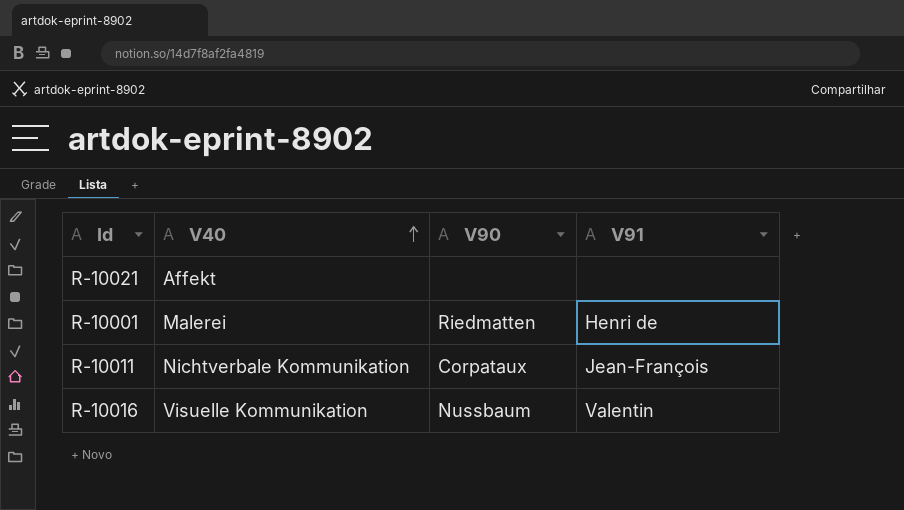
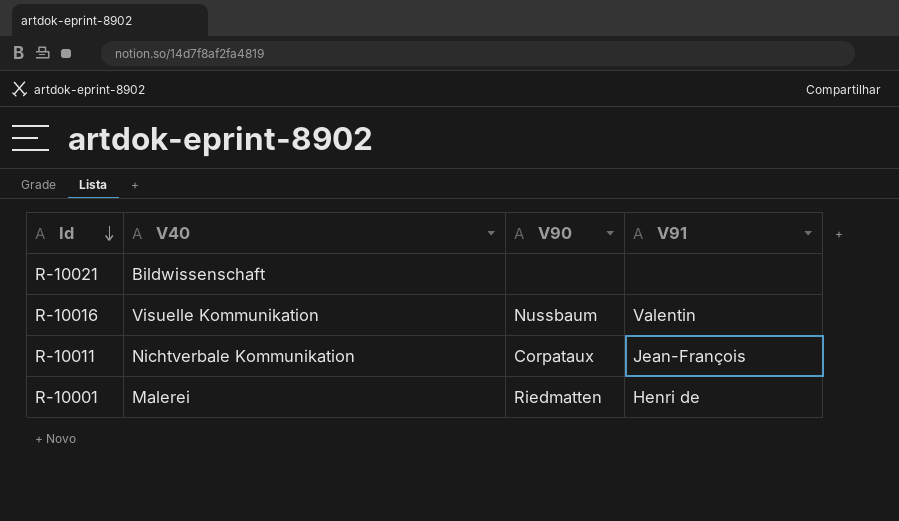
row order: V40 ascending -> Id descending
R-10021 | V40: Affekt -> Bildwissenschaft

